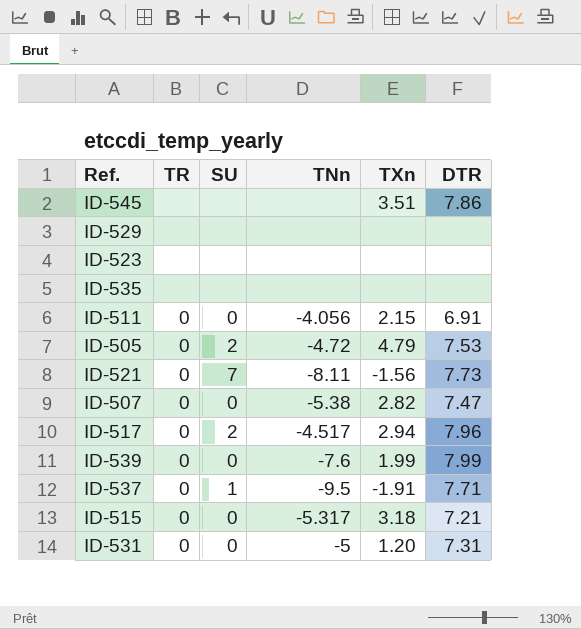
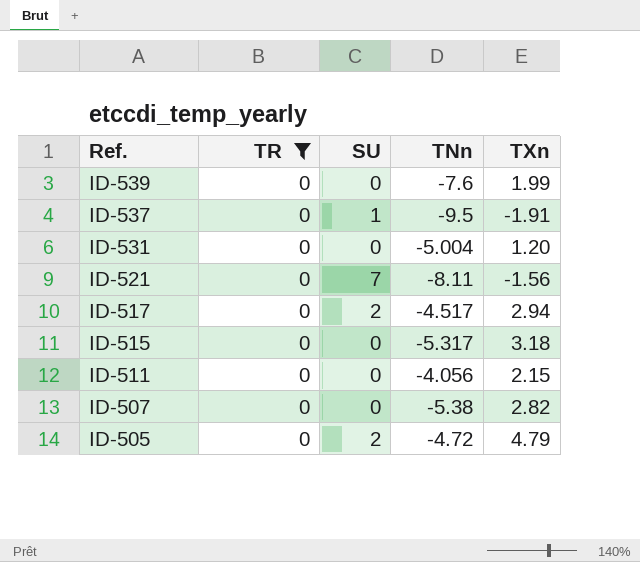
filter: none -> TR = 0
row order: none -> Ref. descending
column DTR | position: 6 -> none
ID-531 | TNn: -5 -> -5.004

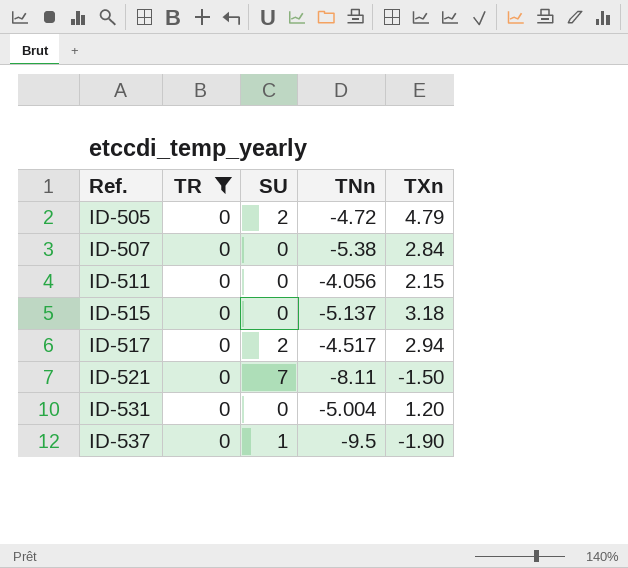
row order: Ref. descending -> Ref. ascending
row ID-539: 0 | 0 | -7.6 | 1.99 -> none
ID-507 | TXn: 2.82 -> 2.84
ID-515 | TNn: -5.317 -> -5.137
ID-521 | TXn: -1.56 -> -1.50
ID-537 | TXn: -1.91 -> -1.90

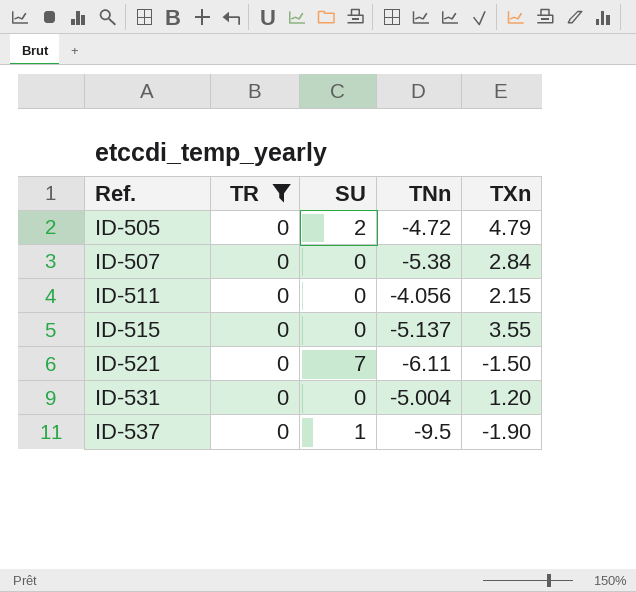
row ID-517: 0 | 2 | -4.517 | 2.94 -> none
ID-515 | TXn: 3.18 -> 3.55
ID-521 | TNn: -8.11 -> -6.11

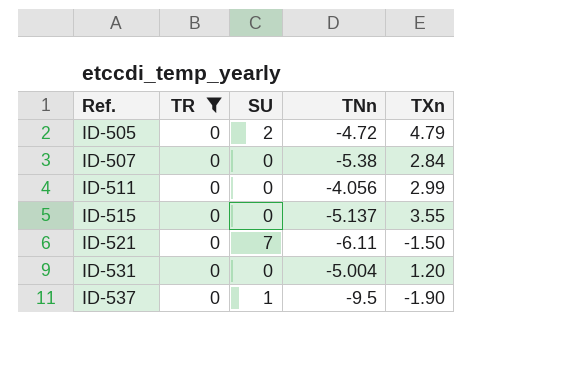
ID-511 | TXn: 2.15 -> 2.99

